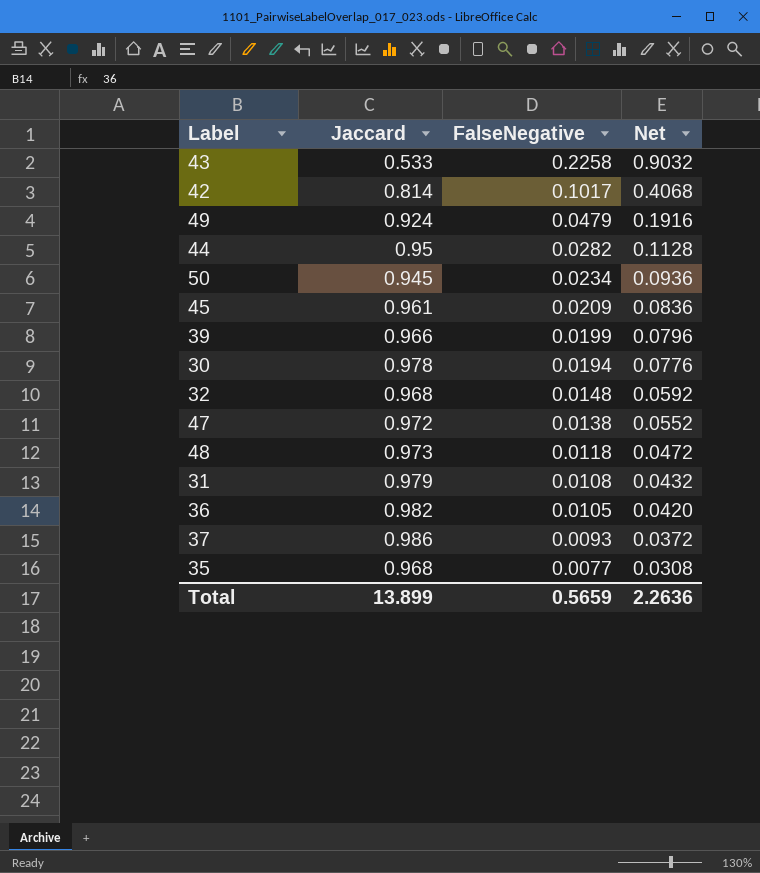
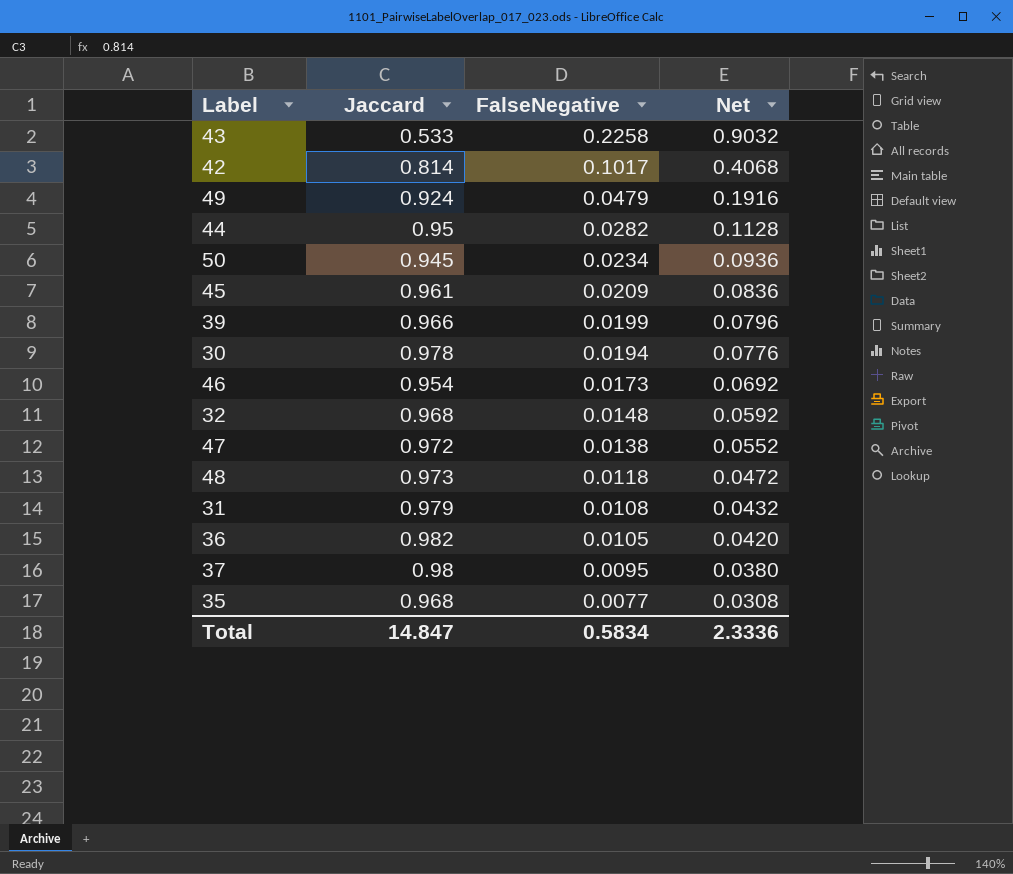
row 46: none -> 0.954 | 0.0173 | 0.0692
37 | Jaccard: 0.986 -> 0.98
37 | FalseNegative: 0.0093 -> 0.0095
37 | Net: 0.0372 -> 0.0380
Total | Jaccard: 13.899 -> 14.847
Total | FalseNegative: 0.5659 -> 0.5834
Total | Net: 2.2636 -> 2.3336

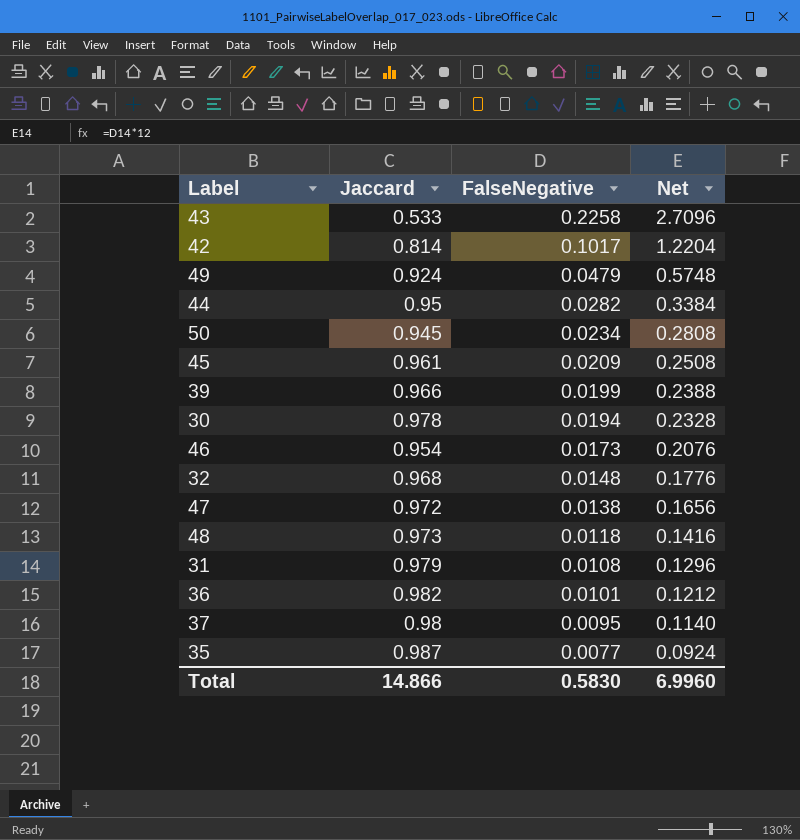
column Net | formula: [FalseNegative] * 4 -> [FalseNegative] * 12
36 | FalseNegative: 0.0105 -> 0.0101
35 | Jaccard: 0.968 -> 0.987
Total | Jaccard: 14.847 -> 14.866
Total | FalseNegative: 0.5834 -> 0.5830
Total | Net: 2.3336 -> 6.9960

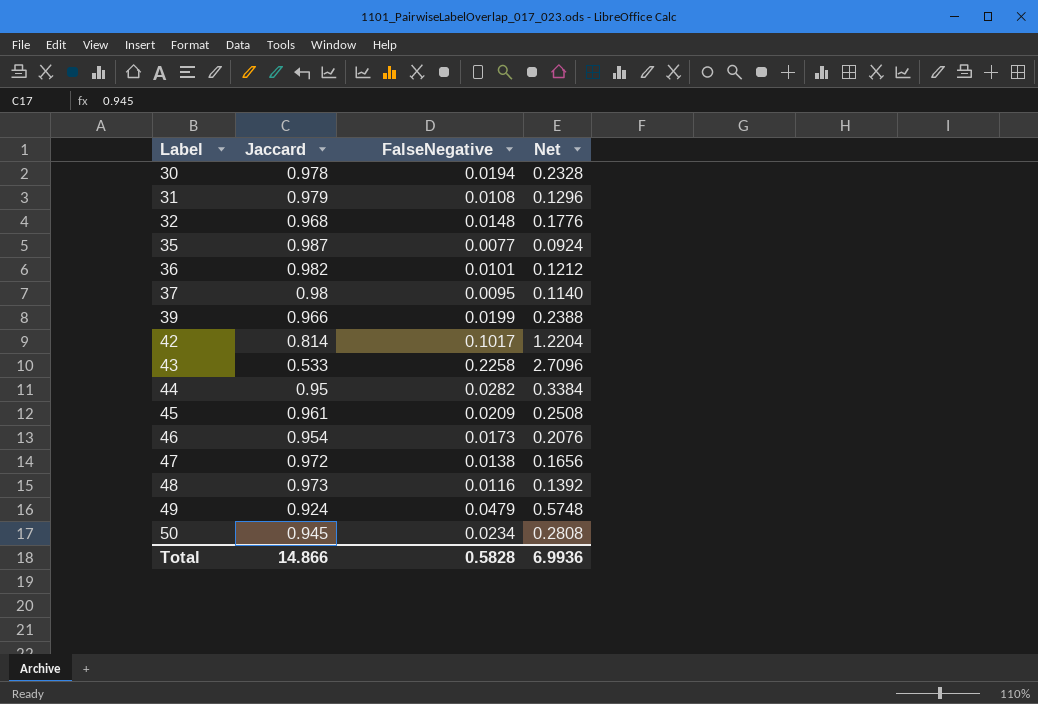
row order: FalseNegative descending -> Label ascending
48 | FalseNegative: 0.0118 -> 0.0116
48 | Net: 0.1416 -> 0.1392
Total | FalseNegative: 0.5830 -> 0.5828
Total | Net: 6.9960 -> 6.9936

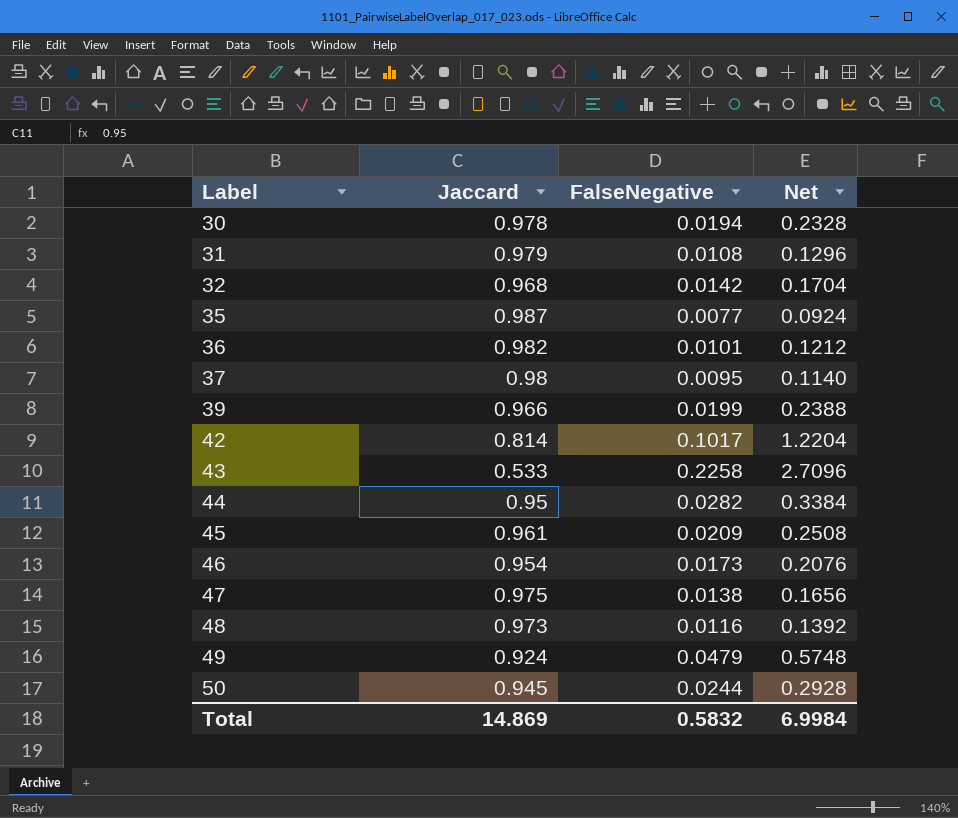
32 | FalseNegative: 0.0148 -> 0.0142
32 | Net: 0.1776 -> 0.1704
47 | Jaccard: 0.972 -> 0.975
50 | FalseNegative: 0.0234 -> 0.0244
50 | Net: 0.2808 -> 0.2928
Total | Jaccard: 14.866 -> 14.869
Total | FalseNegative: 0.5828 -> 0.5832
Total | Net: 6.9936 -> 6.9984

